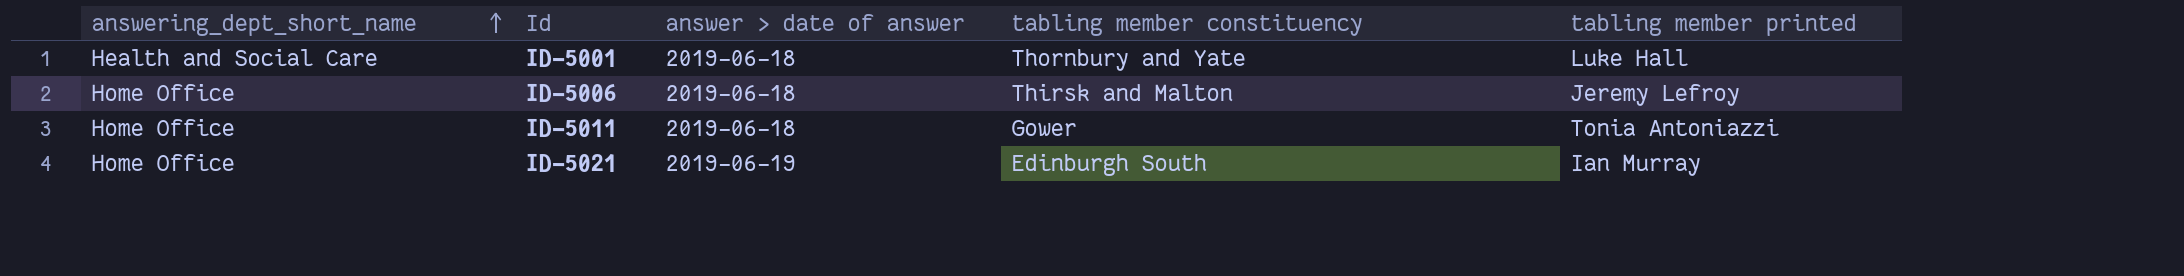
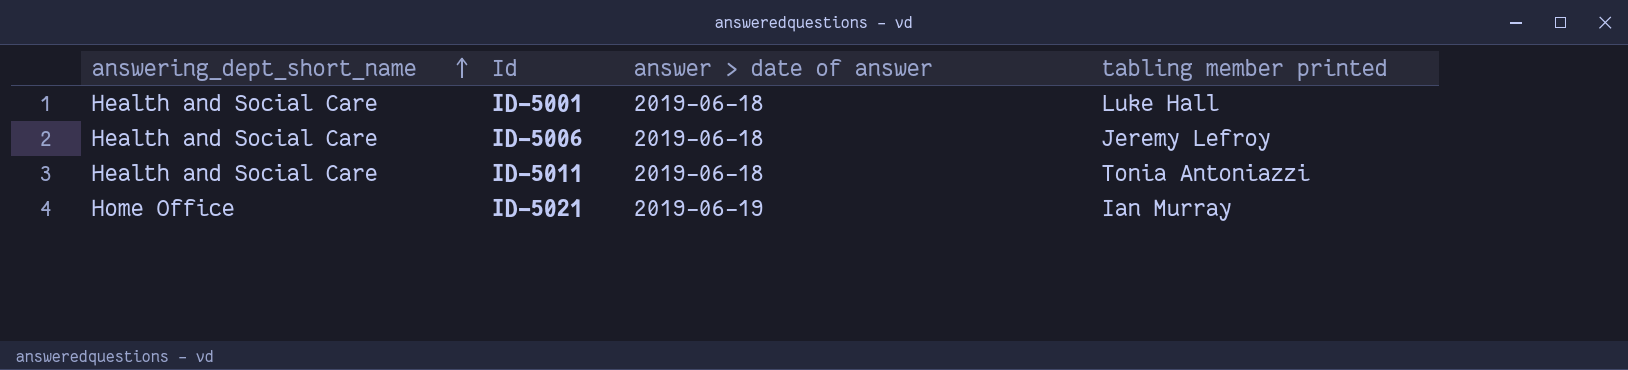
column tabling member constituency | position: 4 -> none
ID-5006 | answering_dept_short_name: Home Office -> Health and Social Care
ID-5011 | answering_dept_short_name: Home Office -> Health and Social Care

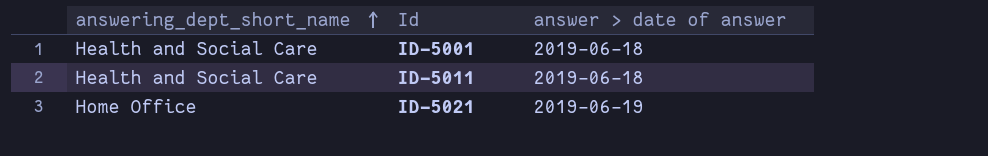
column tabling member printed | position: 4 -> none
row ID-5006: Health and Social Care | 2019-06-18 | Jeremy Lefroy -> none

